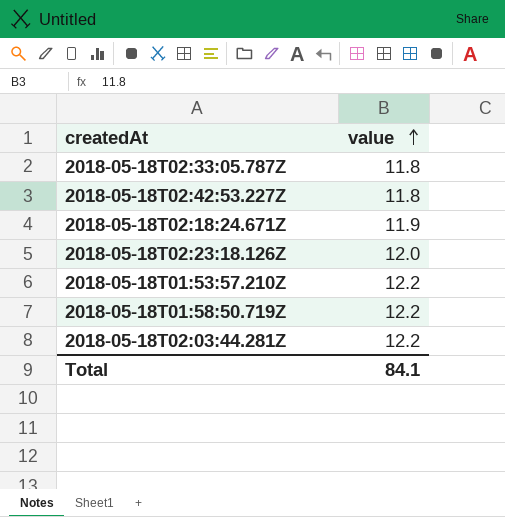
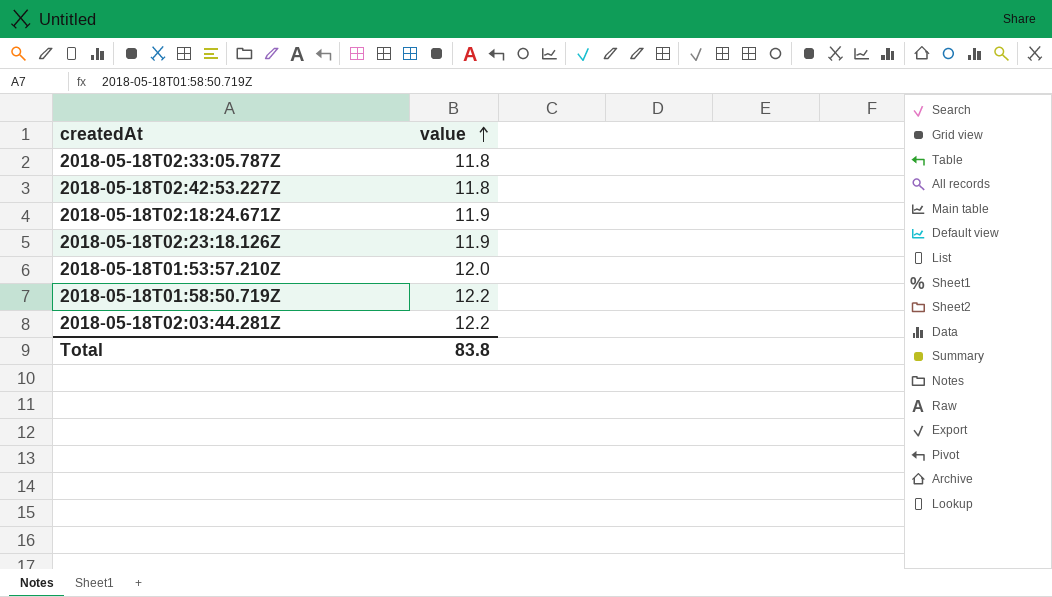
2018-05-18T02:23:18.126Z | value: 12.0 -> 11.9
2018-05-18T01:53:57.210Z | value: 12.2 -> 12.0
Total | value: 84.1 -> 83.8

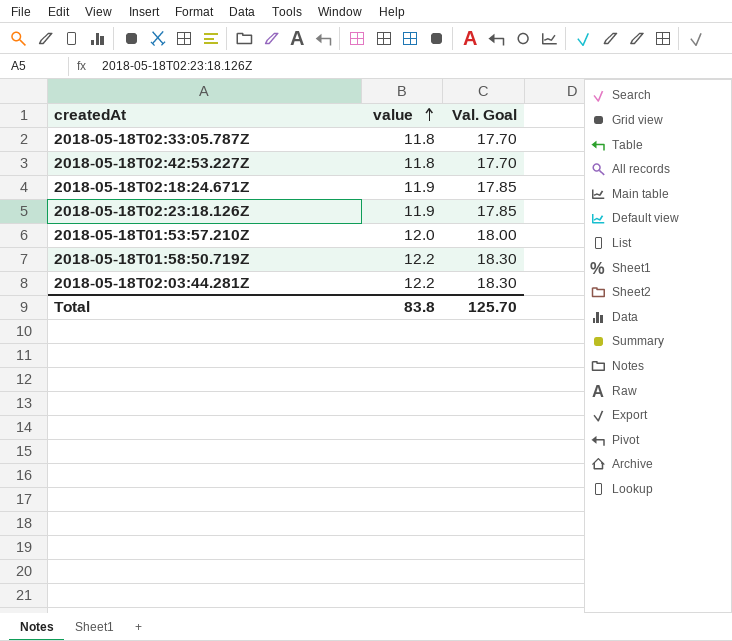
column Val. Goal | formula: none -> [value] * 1.5

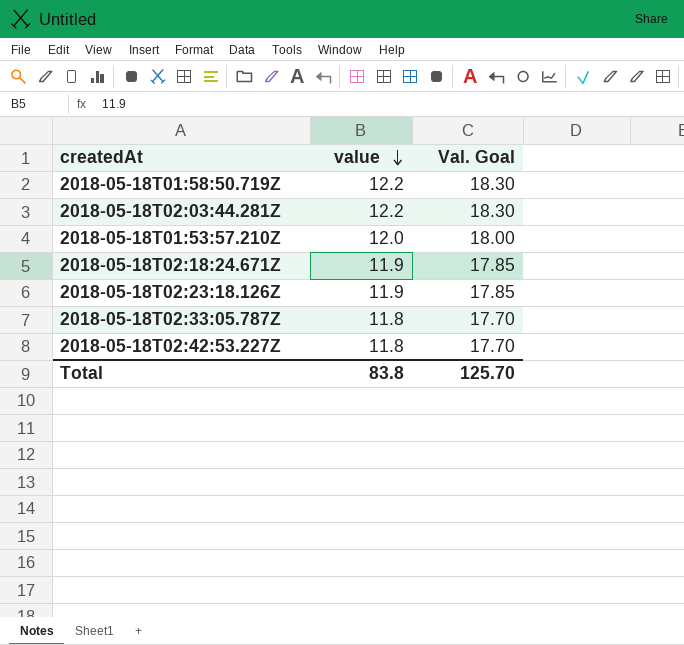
row order: value ascending -> value descending

